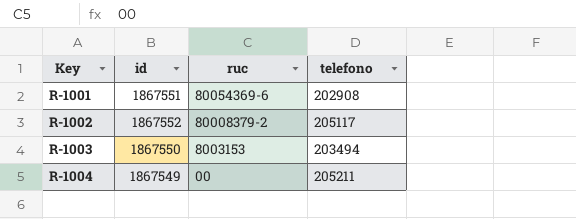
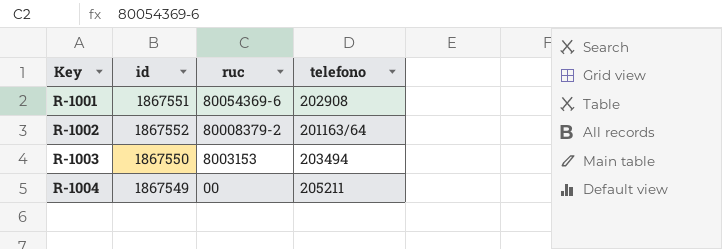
R-1002 | telefono: 205117 -> 201163/64

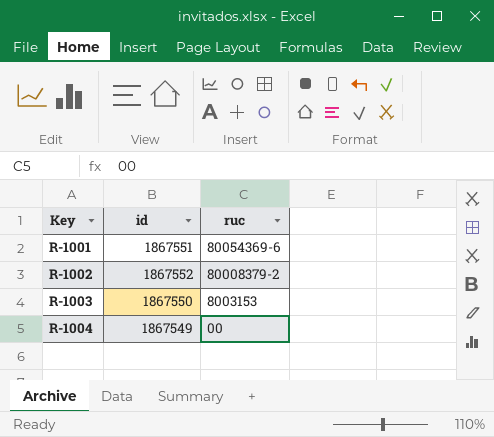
column telefono | position: 4 -> none

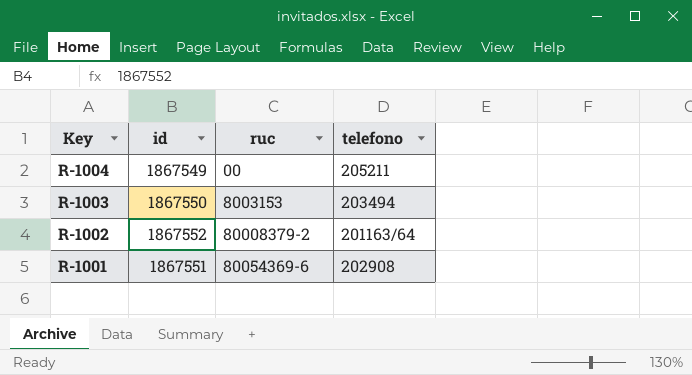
row order: Key ascending -> Key descending
column telefono | position: none -> 4

